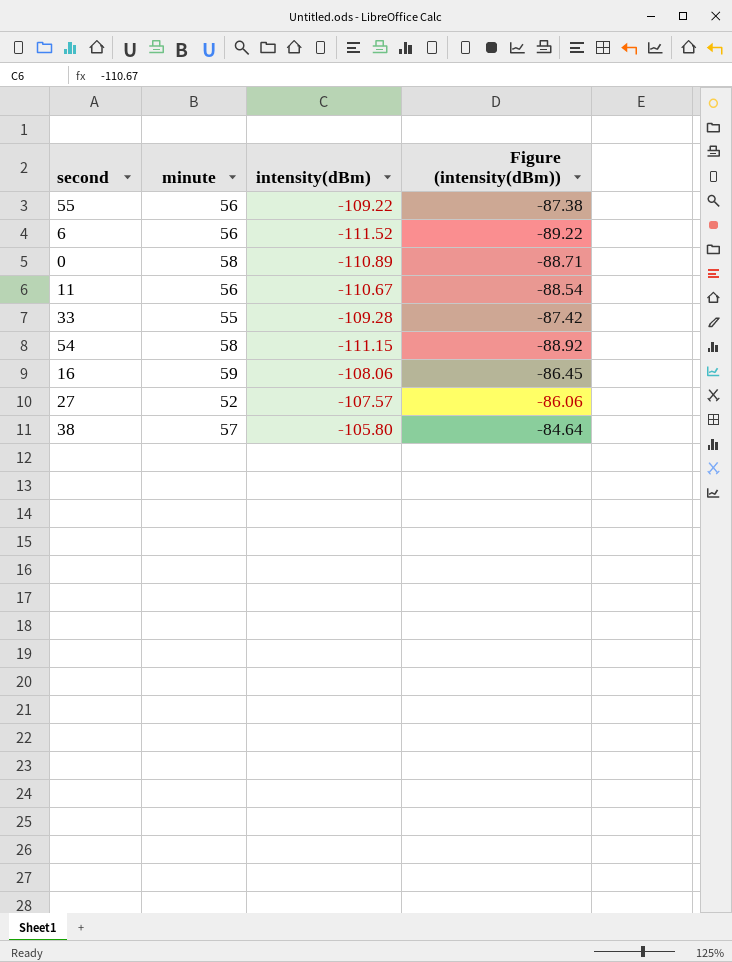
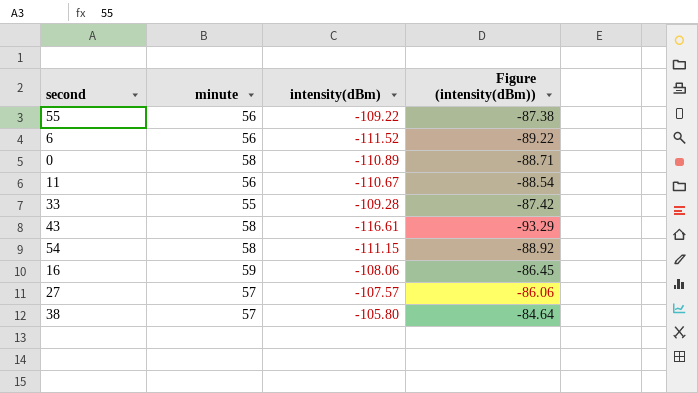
row 43: none -> 58 | -116.61 | -93.29
27 | minute: 52 -> 57

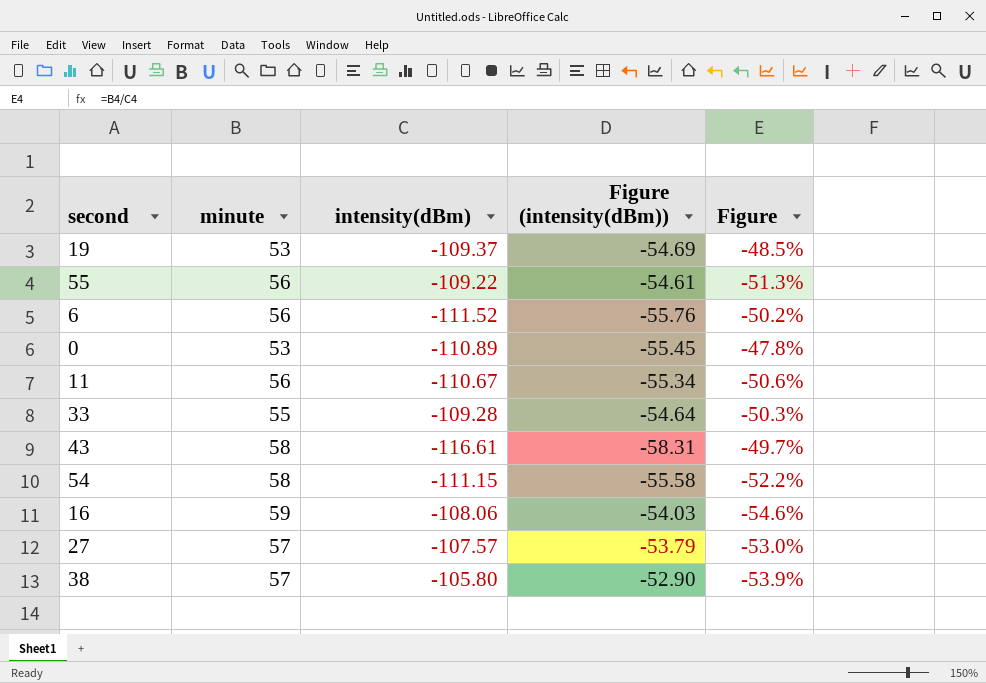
column Figure (intensity(dBm)) | formula: [intensity(dBm)] * 0.8 -> [intensity(dBm)] * 0.5
column Figure | formula: none -> [minute] / [intensity(dBm)]
row 19: none -> 53 | -109.37 | -54.69 | -48.5%
0 | minute: 58 -> 53

